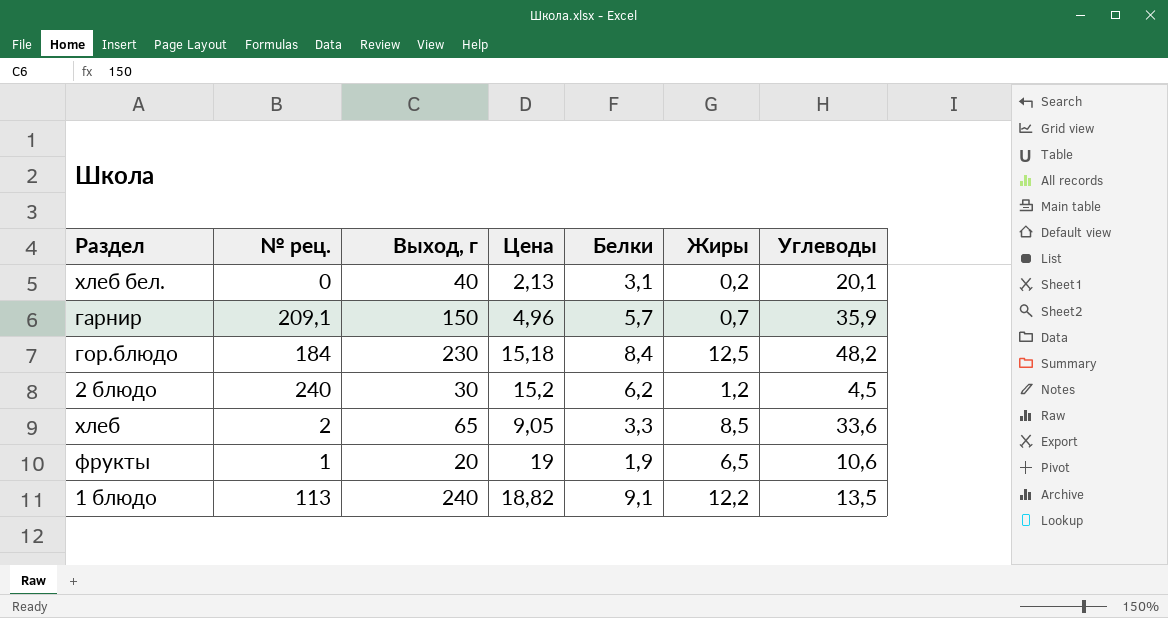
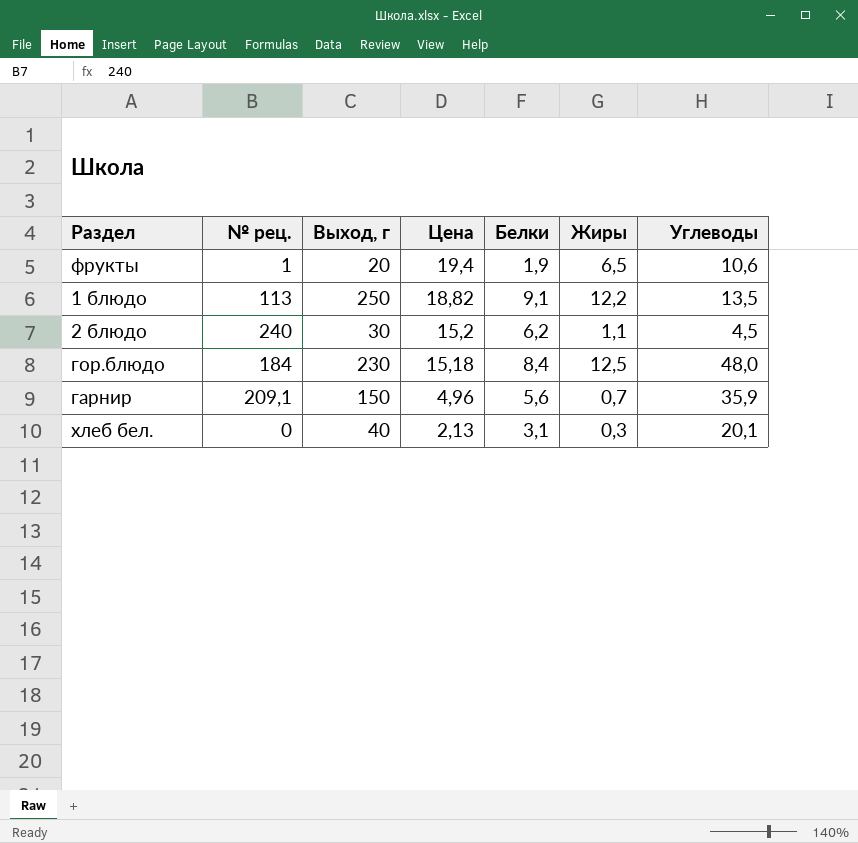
row order: none -> Цена descending
row хлеб: 2 | 65 | 9,05 | 3,3 | 8,5 | 33,6 -> none
фрукты | Цена: 19 -> 19,4
1 блюдо | Выход, г: 240 -> 250
2 блюдо | Жиры: 1,2 -> 1,1
гор.блюдо | Углеводы: 48,2 -> 48,0
гарнир | Белки: 5,7 -> 5,6
хлеб бел. | Жиры: 0,2 -> 0,3

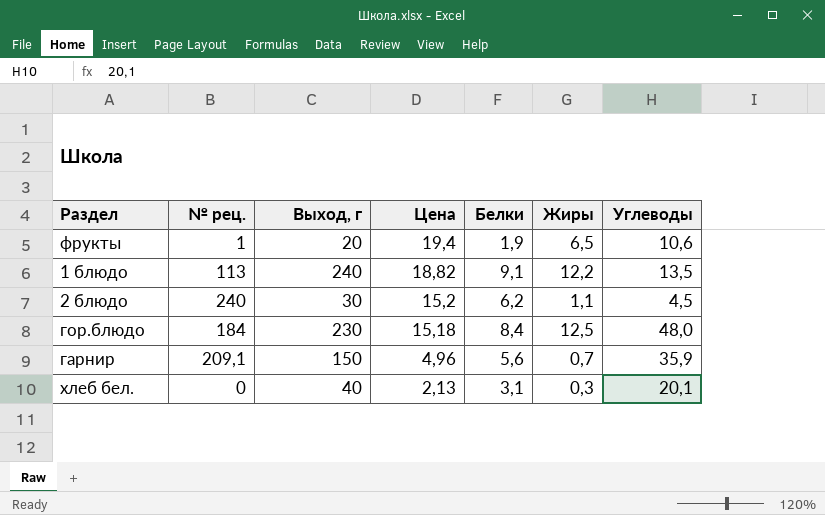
1 блюдо | Выход, г: 250 -> 240

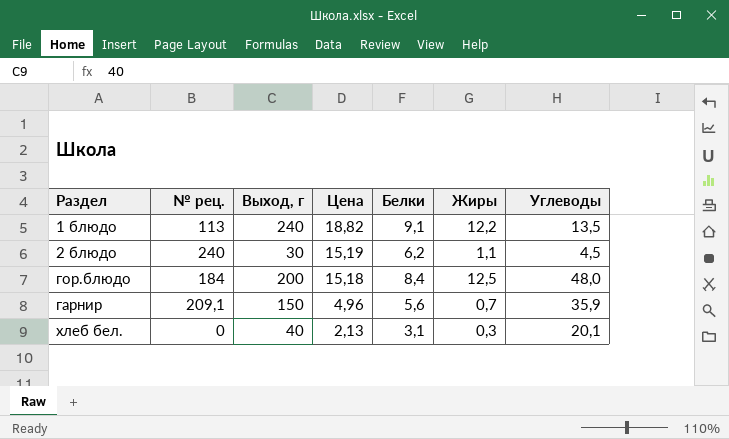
row фрукты: 1 | 20 | 19,4 | 1,9 | 6,5 | 10,6 -> none
2 блюдо | Цена: 15,2 -> 15,19
гор.блюдо | Выход, г: 230 -> 200

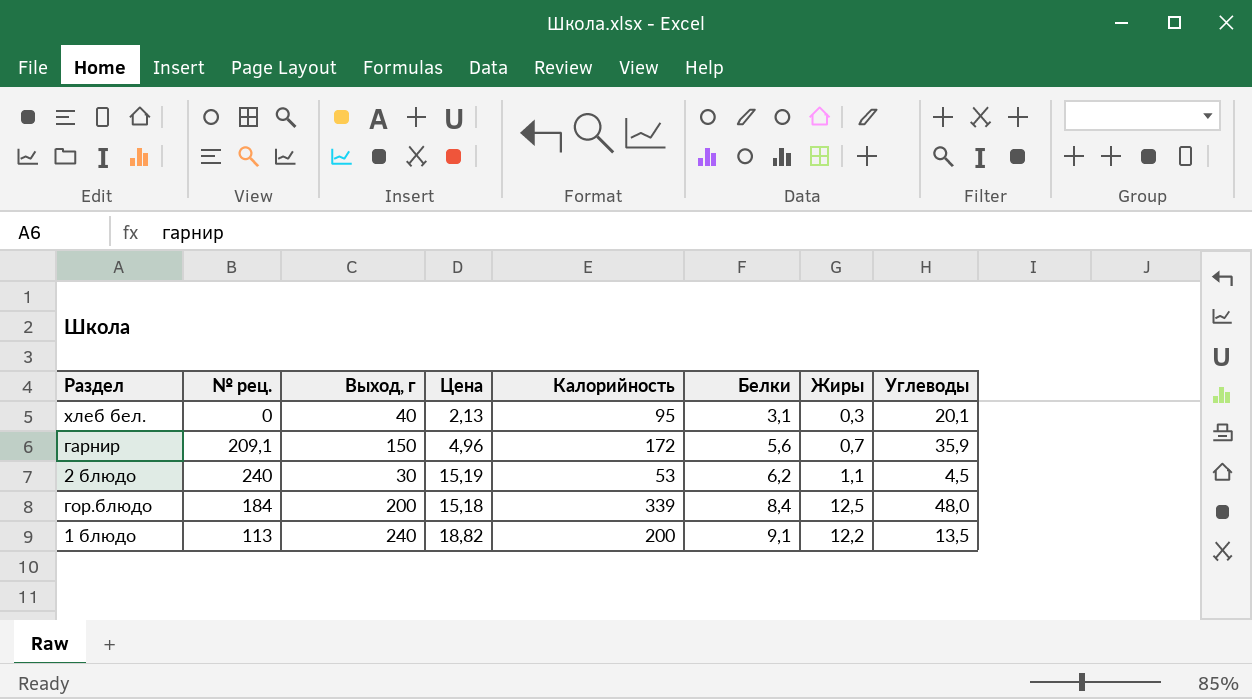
row order: Цена descending -> Белки ascending
column Калорийность | position: none -> 5

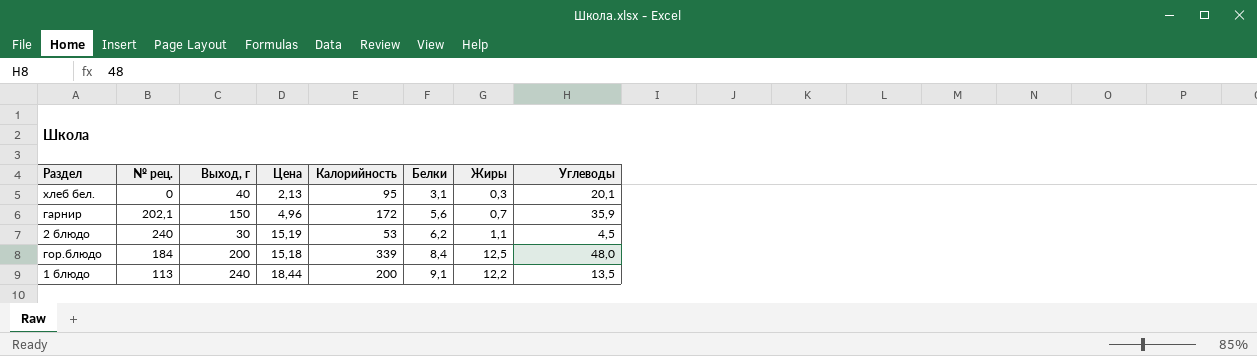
гарнир | № рец.: 209,1 -> 202,1
1 блюдо | Цена: 18,82 -> 18,44

